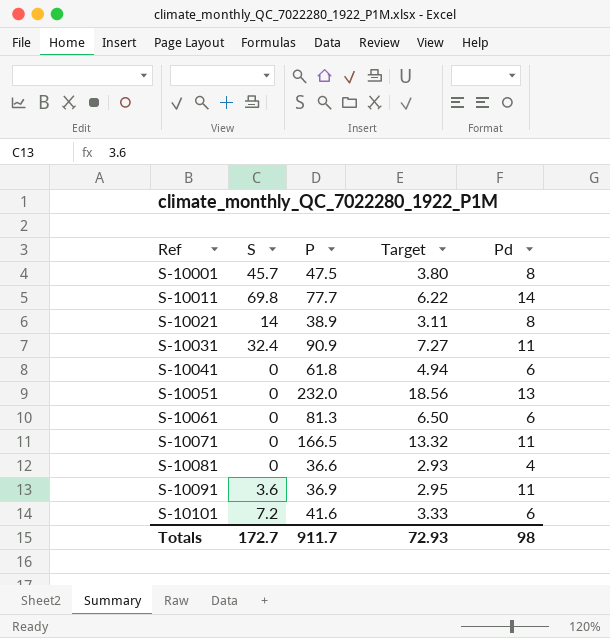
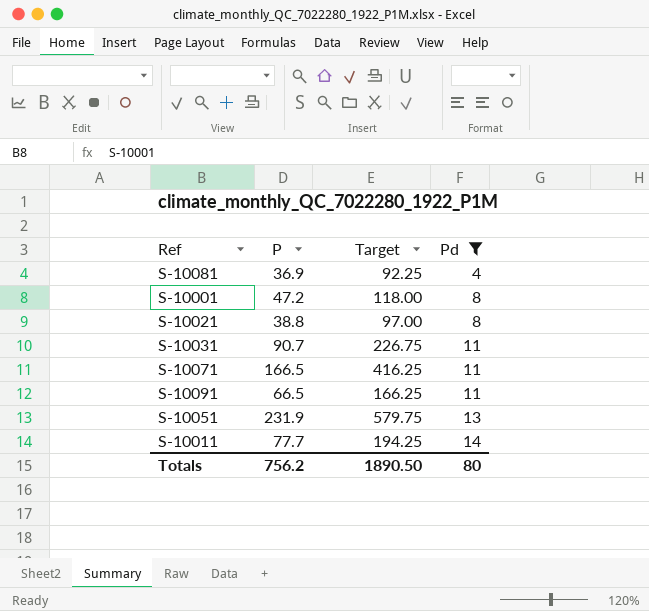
filter: none -> Pd != 6
row order: Ref ascending -> Pd ascending
column S | position: 2 -> none
column Target | formula: [P] * 0.08 -> [P] * 2.5
S-10081 | P: 36.6 -> 36.9
S-10001 | P: 47.5 -> 47.2
S-10021 | P: 38.9 -> 38.8
S-10031 | P: 90.9 -> 90.7
S-10091 | P: 36.9 -> 66.5
S-10051 | P: 232.0 -> 231.9
Totals | P: 911.7 -> 756.2
Totals | Target: 72.93 -> 1890.50
Totals | Pd: 98 -> 80

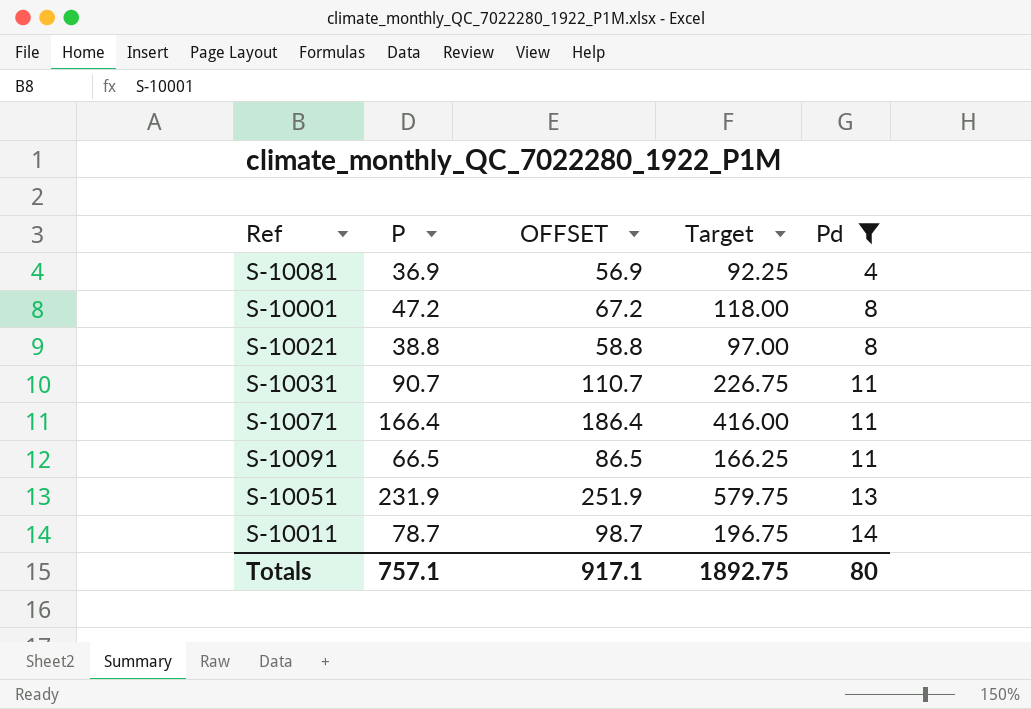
column OFFSET | formula: none -> [P] + 20
S-10071 | P: 166.5 -> 166.4
S-10071 | Target: 416.25 -> 416.00
S-10011 | P: 77.7 -> 78.7
S-10011 | Target: 194.25 -> 196.75
Totals | P: 756.2 -> 757.1
Totals | Target: 1890.50 -> 1892.75

